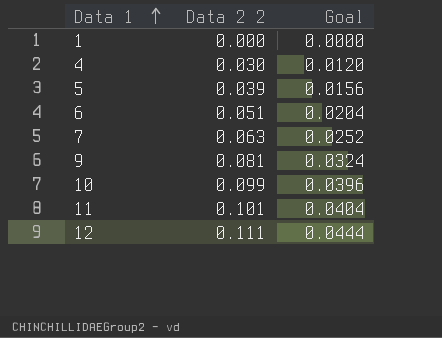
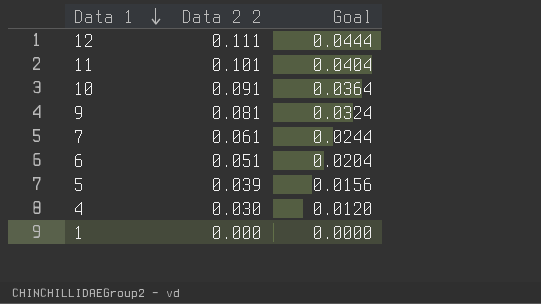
row order: Data 1 ascending -> Data 1 descending
10 | Data 2 2: 0.099 -> 0.091
10 | Goal: 0.0396 -> 0.0364
7 | Data 2 2: 0.063 -> 0.061
7 | Goal: 0.0252 -> 0.0244

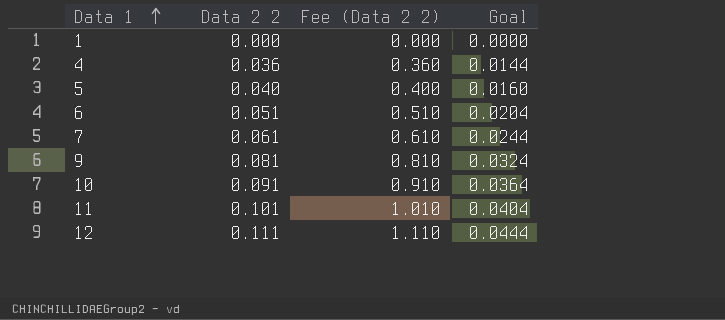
row order: Data 1 descending -> Data 1 ascending
column Fee (Data 2 2) | formula: none -> [Data 2 2] * 10
4 | Data 2 2: 0.030 -> 0.036
4 | Goal: 0.0120 -> 0.0144
5 | Data 2 2: 0.039 -> 0.040
5 | Goal: 0.0156 -> 0.0160

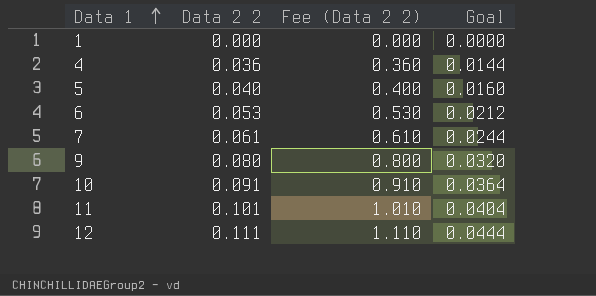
6 | Data 2 2: 0.051 -> 0.053
6 | Fee (Data 2 2): 0.510 -> 0.530
6 | Goal: 0.0204 -> 0.0212
9 | Data 2 2: 0.081 -> 0.080
9 | Fee (Data 2 2): 0.810 -> 0.800
9 | Goal: 0.0324 -> 0.0320

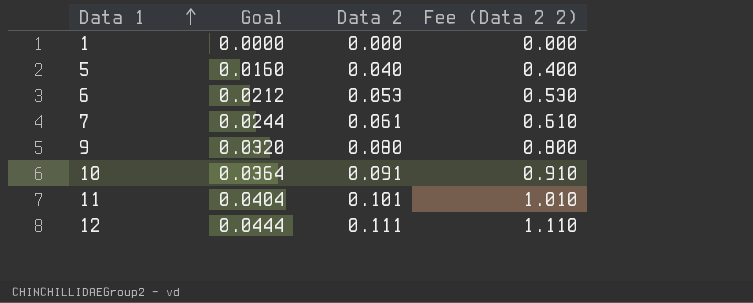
column Goal | position: 4 -> 2
column name: Data 2 2 -> Data 2
row 4: 0.036 | 0.360 | 0.0144 -> none

